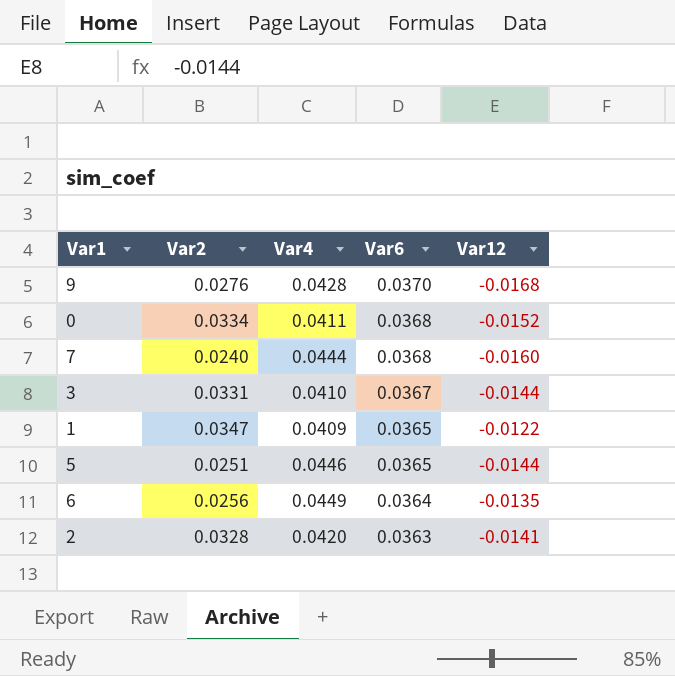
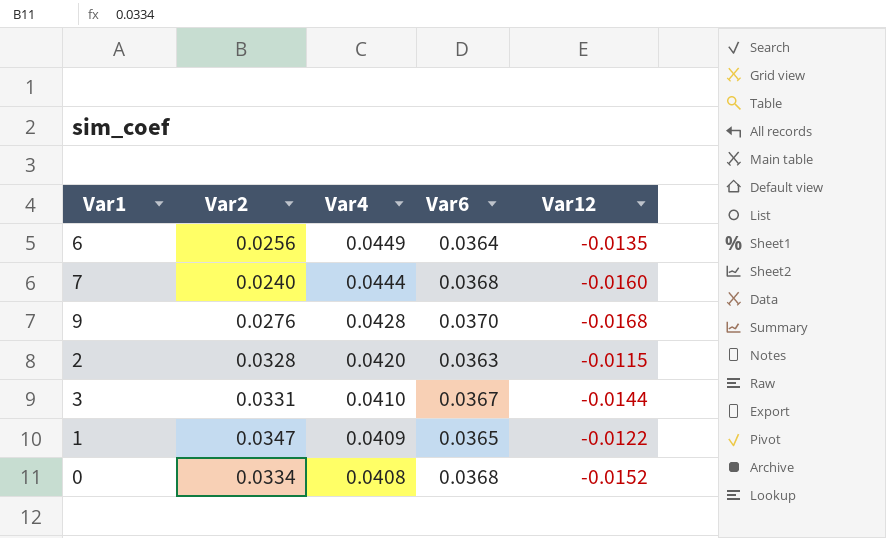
row order: Var6 descending -> Var4 descending
row 5: 0.0251 | 0.0446 | 0.0365 | -0.0144 -> none
2 | Var12: -0.0141 -> -0.0115
0 | Var4: 0.0411 -> 0.0408

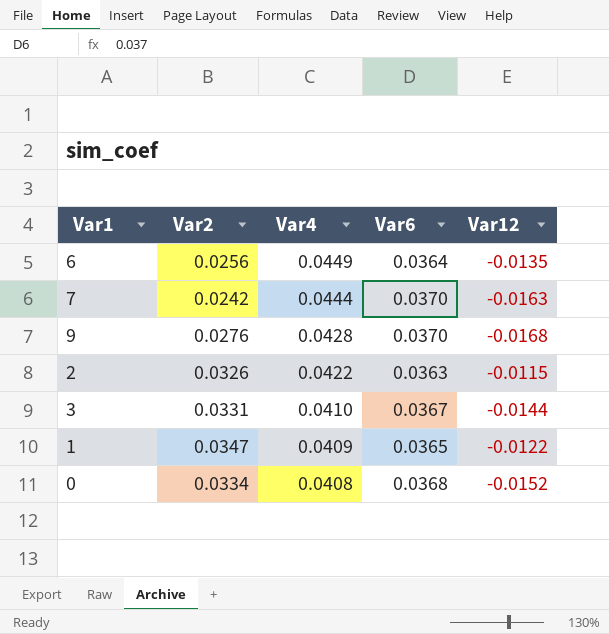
7 | Var2: 0.0240 -> 0.0242
7 | Var6: 0.0368 -> 0.0370
7 | Var12: -0.0160 -> -0.0163
2 | Var2: 0.0328 -> 0.0326
2 | Var4: 0.0420 -> 0.0422

